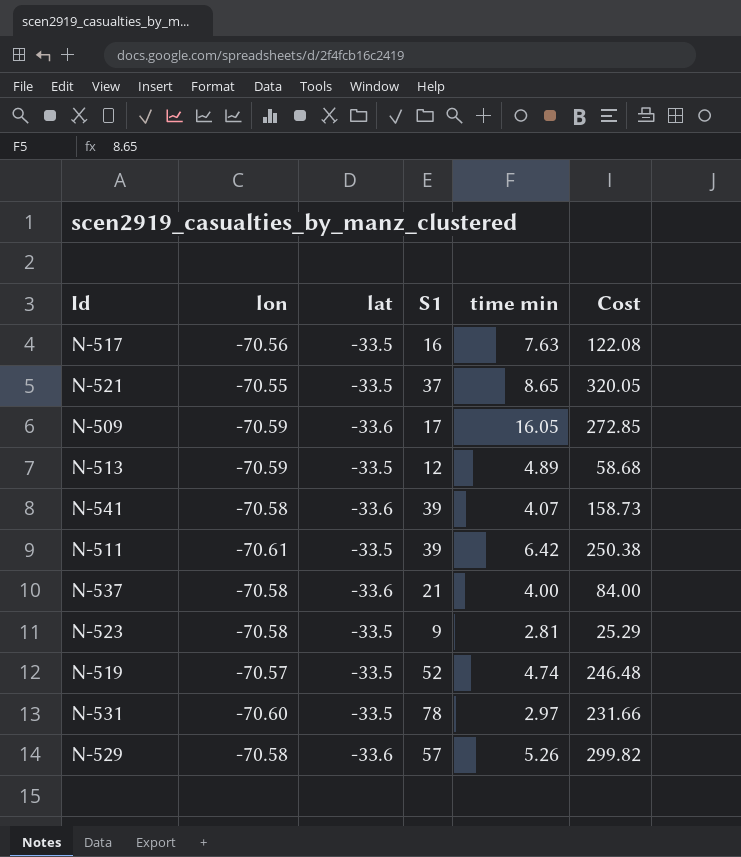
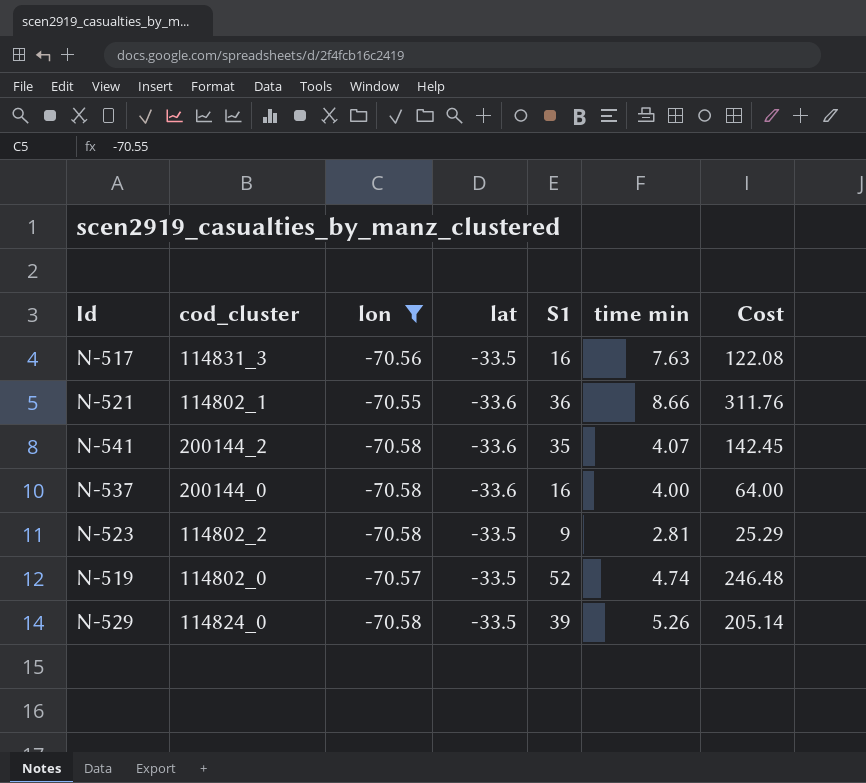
filter: none -> lon >= -70.58
column cod_cluster | position: none -> 2
N-521 | lat: -33.5 -> -33.6
N-521 | S1: 37 -> 36
N-521 | time min: 8.65 -> 8.66
N-521 | Cost: 320.05 -> 311.76
N-541 | S1: 39 -> 35
N-541 | Cost: 158.73 -> 142.45
N-537 | S1: 21 -> 16
N-537 | Cost: 84.00 -> 64.00
N-529 | lat: -33.6 -> -33.5
N-529 | S1: 57 -> 39
N-529 | Cost: 299.82 -> 205.14

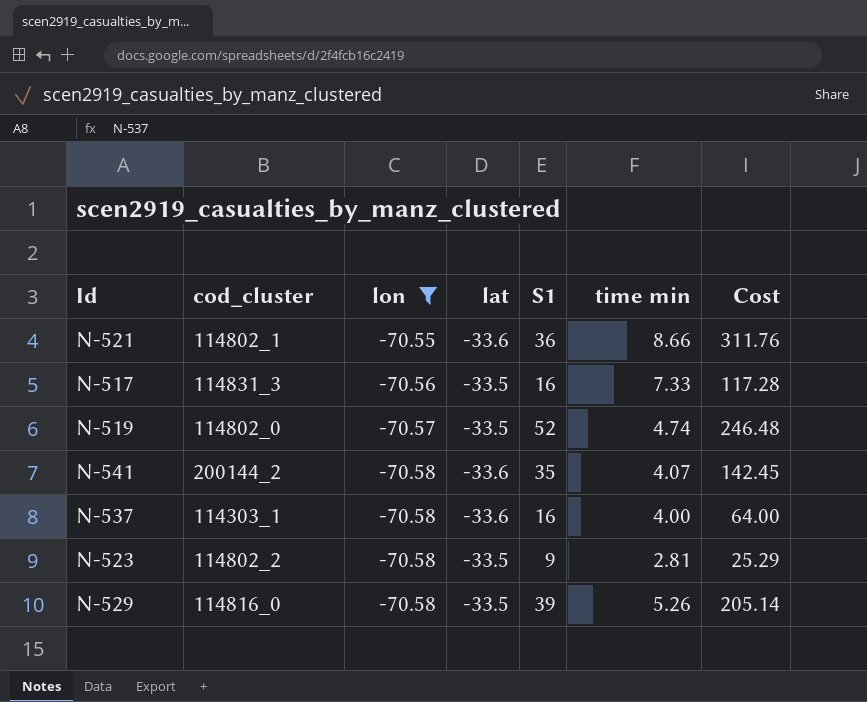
row order: none -> lon descending
N-517 | time min: 7.63 -> 7.33
N-517 | Cost: 122.08 -> 117.28
N-537 | cod_cluster: 200144_0 -> 114303_1
N-529 | cod_cluster: 114824_0 -> 114816_0

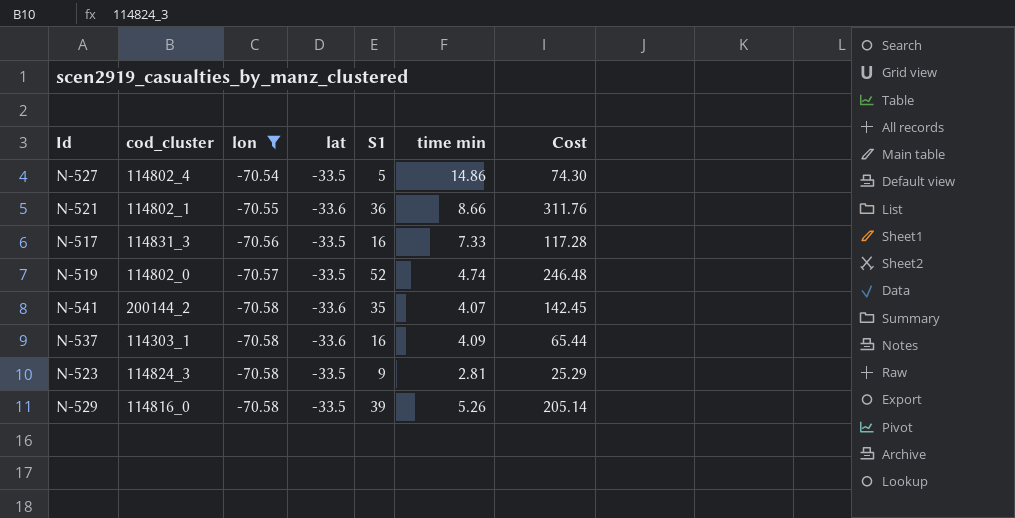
row N-527: none -> 114802_4 | -70.54 | -33.5 | 5 | 14.86 | 74.30
N-537 | time min: 4.00 -> 4.09
N-537 | Cost: 64.00 -> 65.44
N-523 | cod_cluster: 114802_2 -> 114824_3

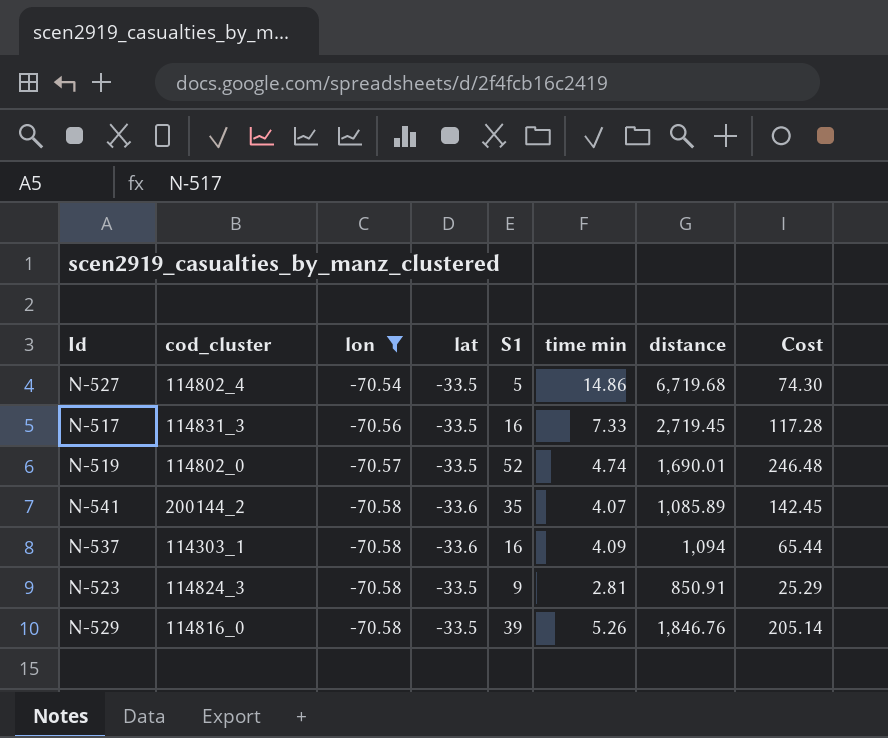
column distance | position: none -> 7
row N-521: 114802_1 | -70.55 | -33.6 | 36 | 8.66 | 311.76 -> none

